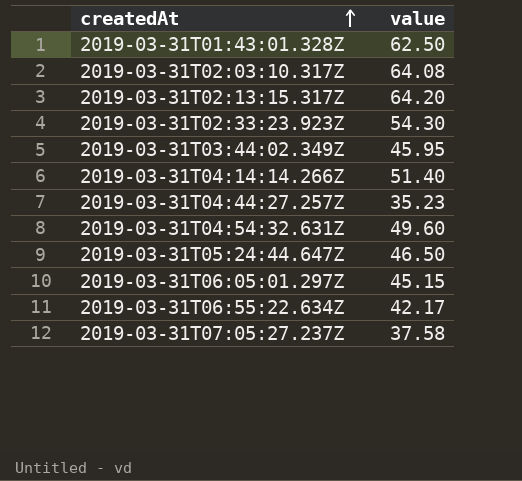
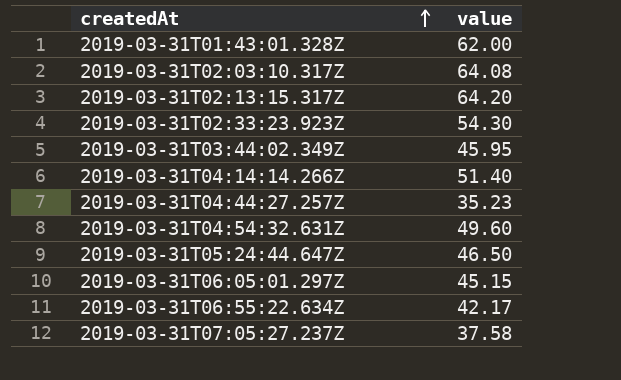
2019-03-31T01:43:01.328Z | value: 62.50 -> 62.00

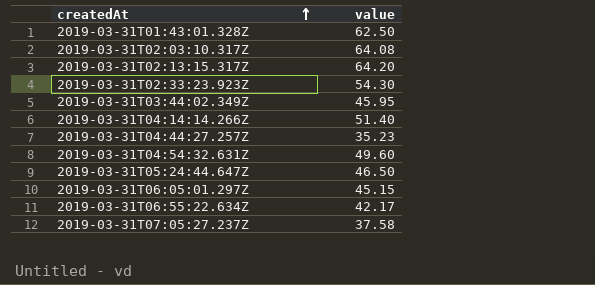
2019-03-31T01:43:01.328Z | value: 62.00 -> 62.50

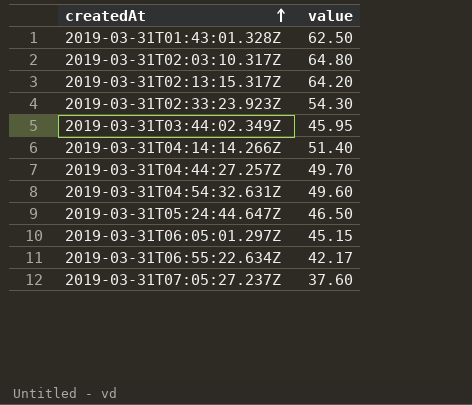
2019-03-31T02:03:10.317Z | value: 64.08 -> 64.80
2019-03-31T04:44:27.257Z | value: 35.23 -> 49.70
2019-03-31T07:05:27.237Z | value: 37.58 -> 37.60

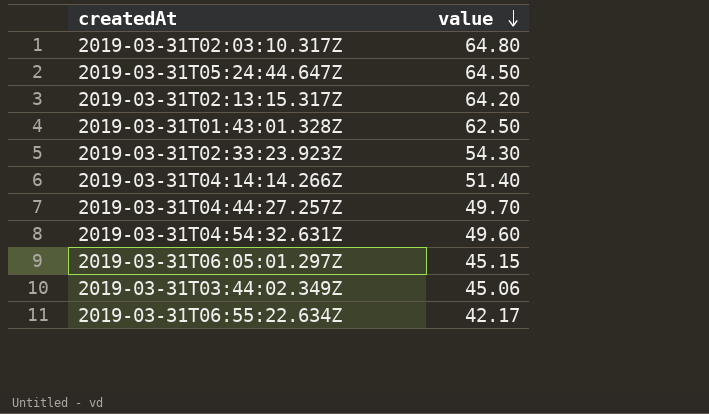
row order: createdAt ascending -> value descending
row 2019-03-31T07:05:27.237Z: 37.60 -> none
2019-03-31T05:24:44.647Z | value: 46.50 -> 64.50
2019-03-31T03:44:02.349Z | value: 45.95 -> 45.06

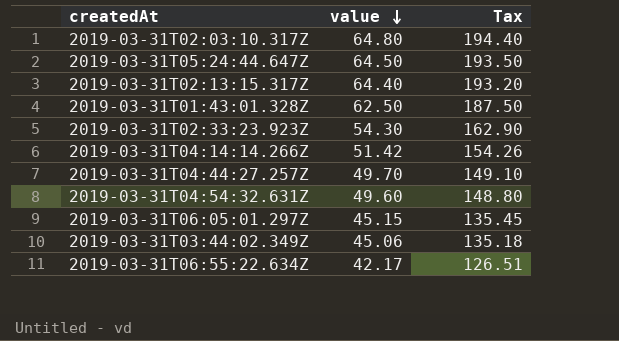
column Tax | formula: none -> [value] * 3
2019-03-31T02:13:15.317Z | value: 64.20 -> 64.40
2019-03-31T04:14:14.266Z | value: 51.40 -> 51.42

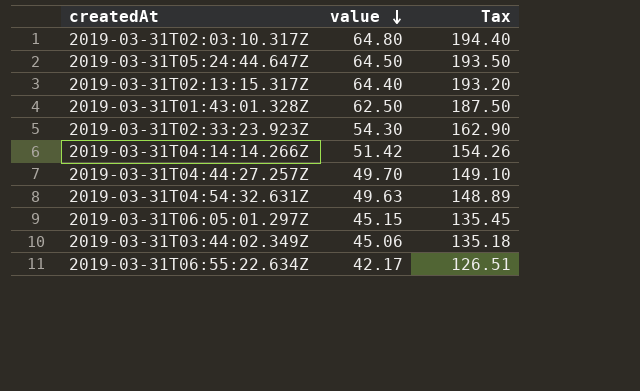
2019-03-31T04:54:32.631Z | value: 49.60 -> 49.63
2019-03-31T04:54:32.631Z | Tax: 148.80 -> 148.89

